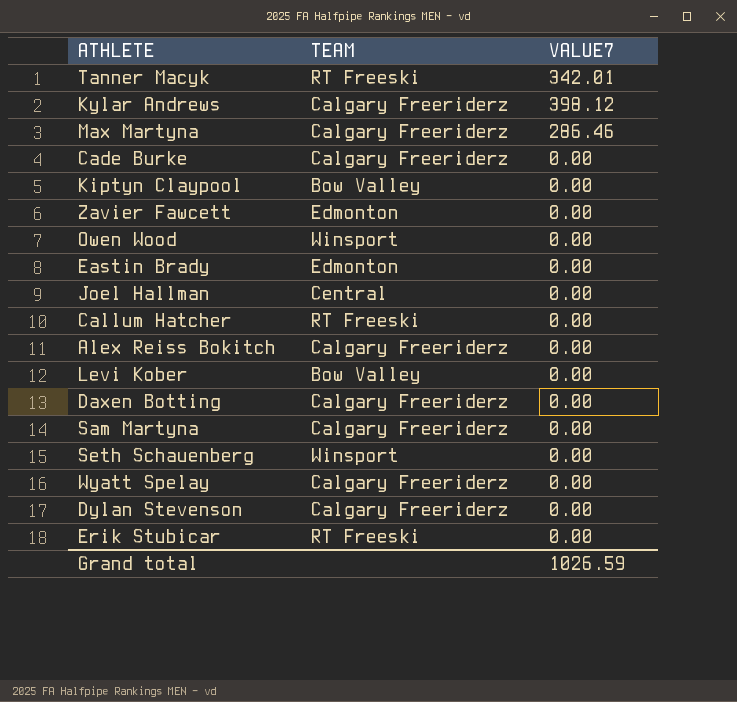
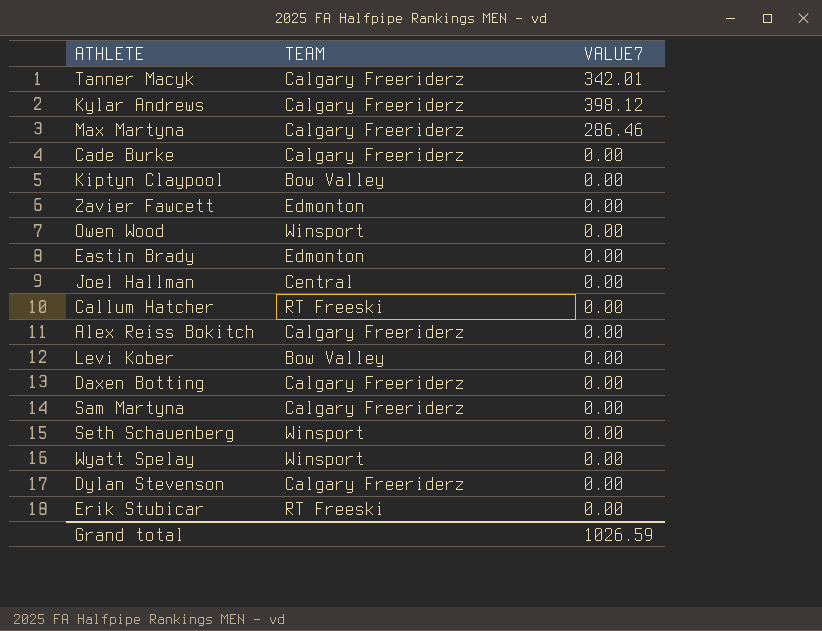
Tanner Macyk | TEAM: RT Freeski -> Calgary Freeriderz
Wyatt Spelay | TEAM: Calgary Freeriderz -> Winsport

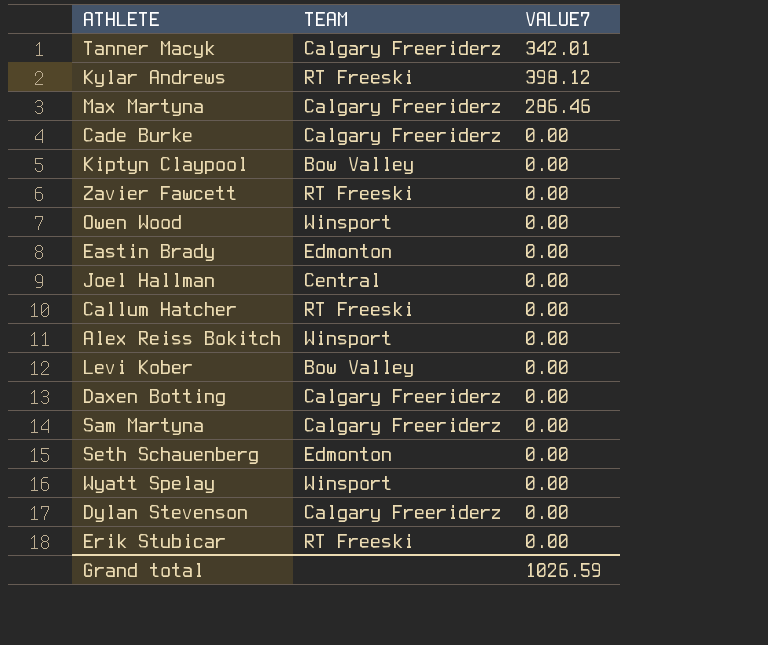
Kylar Andrews | TEAM: Calgary Freeriderz -> RT Freeski
Zavier Fawcett | TEAM: Edmonton -> RT Freeski
Alex Reiss Bokitch | TEAM: Calgary Freeriderz -> Winsport
Seth Schauenberg | TEAM: Winsport -> Edmonton

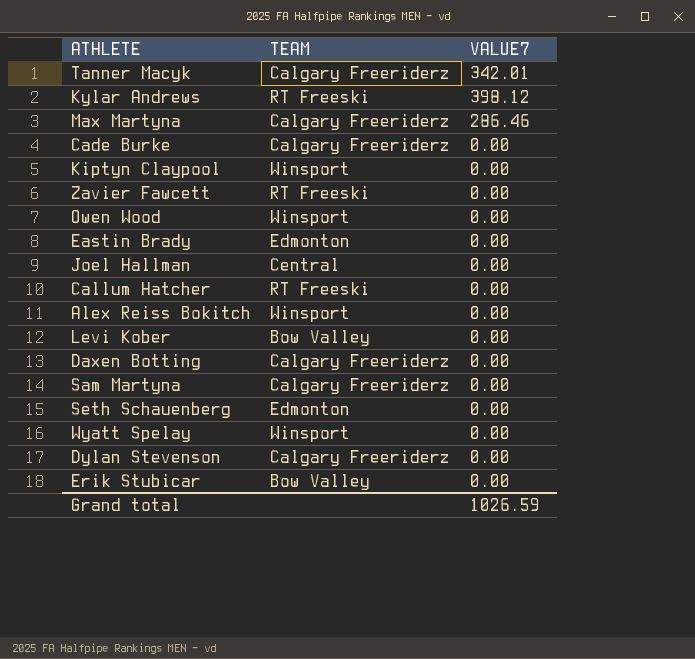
Kiptyn Claypool | TEAM: Bow Valley -> Winsport
Erik Stubicar | TEAM: RT Freeski -> Bow Valley

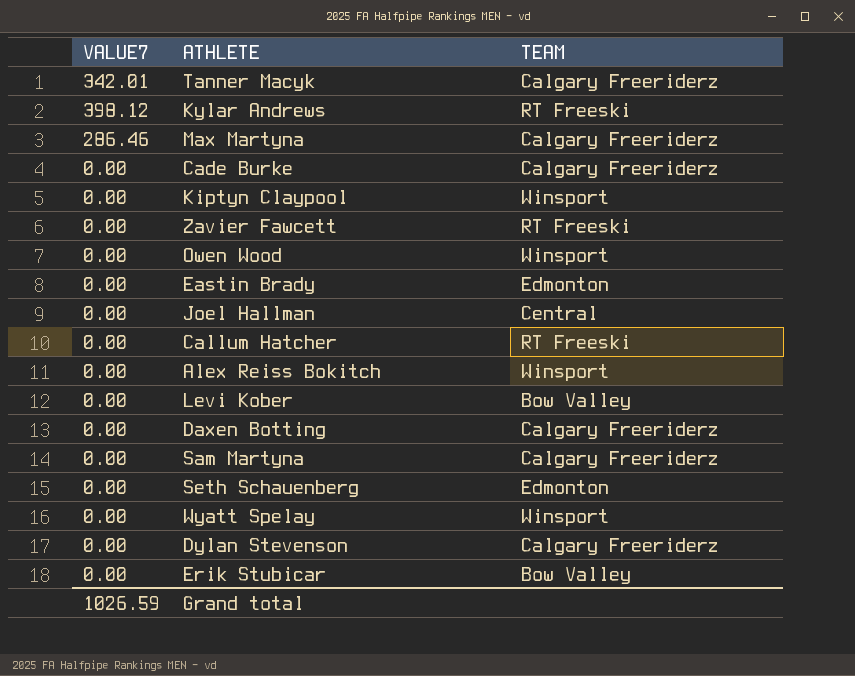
column VALUE7 | position: 3 -> 1

